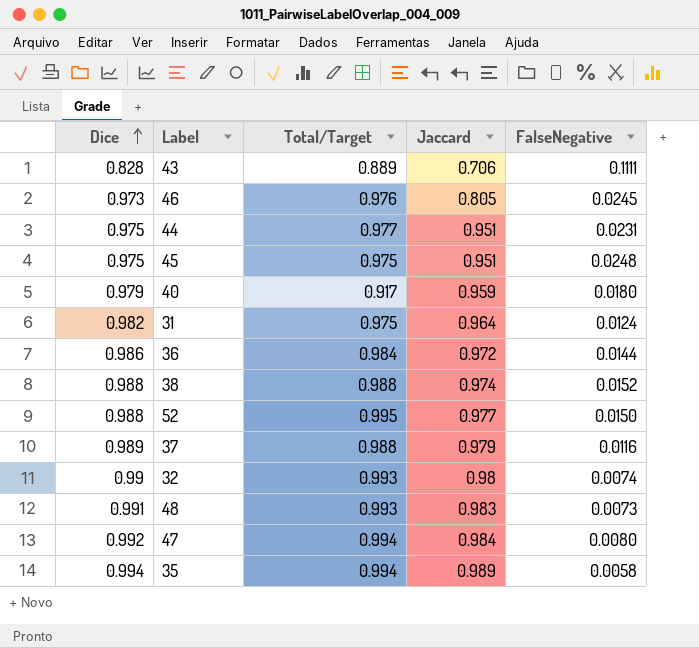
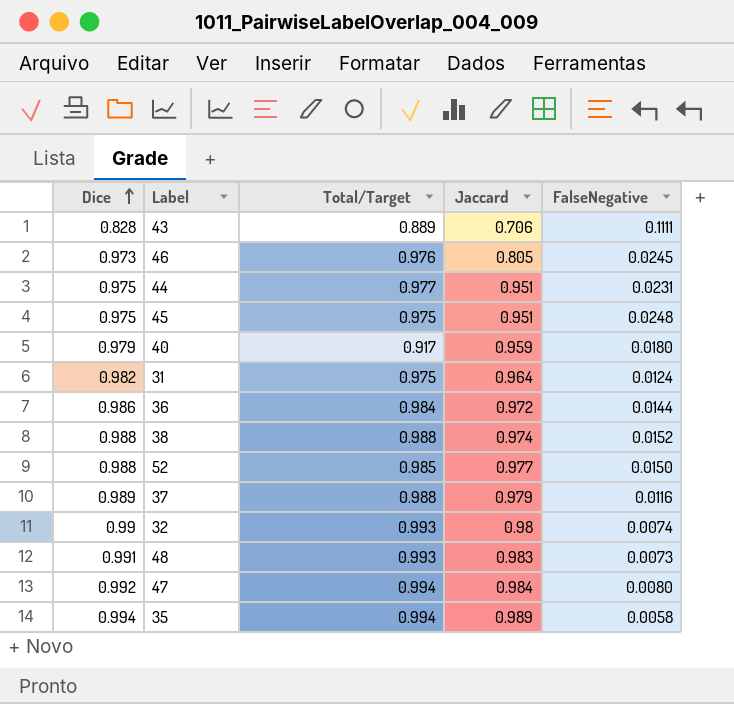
52 | Total/Target: 0.995 -> 0.985

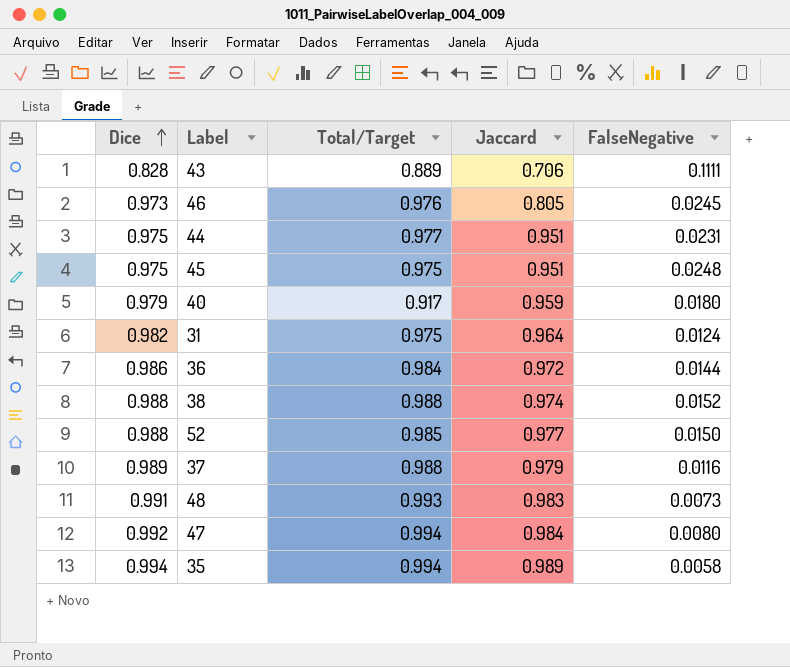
row 32: 0.99 | 0.993 | 0.98 | 0.0074 -> none

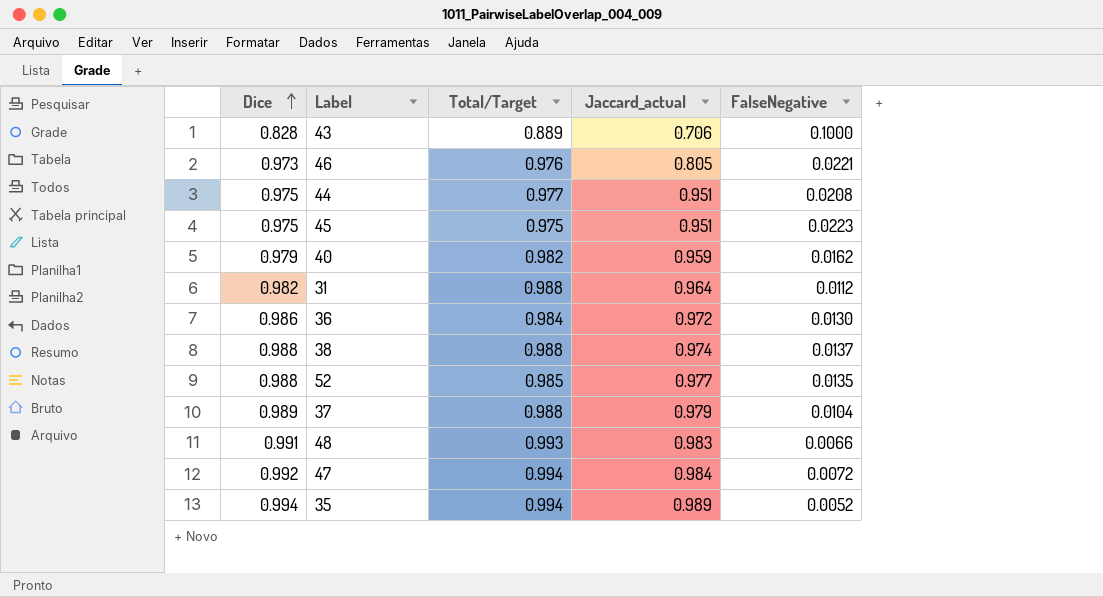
column name: Jaccard -> Jaccard_actual
43 | FalseNegative: 0.1111 -> 0.1000
46 | FalseNegative: 0.0245 -> 0.0221
44 | FalseNegative: 0.0231 -> 0.0208
45 | FalseNegative: 0.0248 -> 0.0223
40 | Total/Target: 0.917 -> 0.982
40 | FalseNegative: 0.0180 -> 0.0162
31 | Total/Target: 0.975 -> 0.988
31 | FalseNegative: 0.0124 -> 0.0112
36 | FalseNegative: 0.0144 -> 0.0130
38 | FalseNegative: 0.0152 -> 0.0137
52 | FalseNegative: 0.0150 -> 0.0135
37 | FalseNegative: 0.0116 -> 0.0104
48 | FalseNegative: 0.0073 -> 0.0066
47 | FalseNegative: 0.0080 -> 0.0072
35 | FalseNegative: 0.0058 -> 0.0052

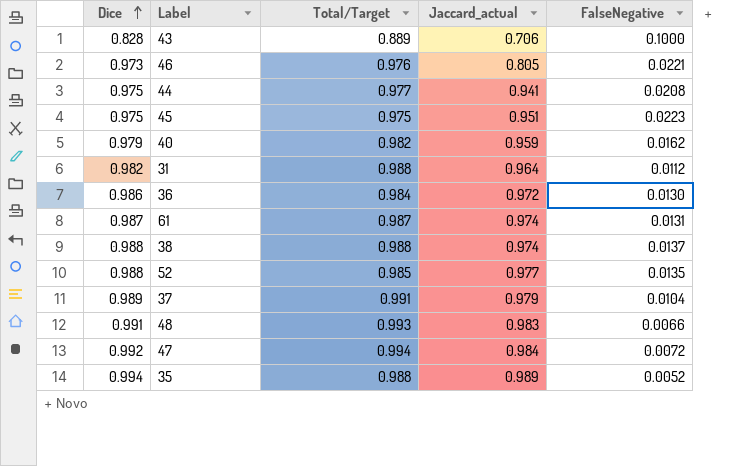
44 | Jaccard_actual: 0.951 -> 0.941
row 61: none -> 0.987 | 0.987 | 0.974 | 0.0131
37 | Total/Target: 0.988 -> 0.991
35 | Total/Target: 0.994 -> 0.988

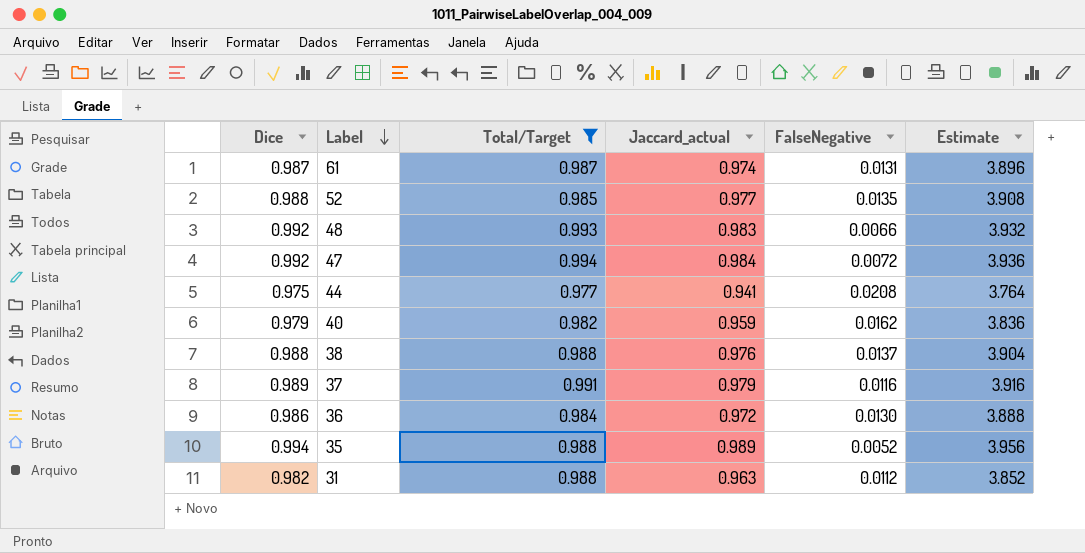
filter: none -> Total/Target >= 0.977
row order: Dice ascending -> Label descending
column Estimate | formula: none -> [Jaccard_actual] * 4
48 | Dice: 0.991 -> 0.992
38 | Jaccard_actual: 0.974 -> 0.976
37 | FalseNegative: 0.0104 -> 0.0116
31 | Jaccard_actual: 0.964 -> 0.963

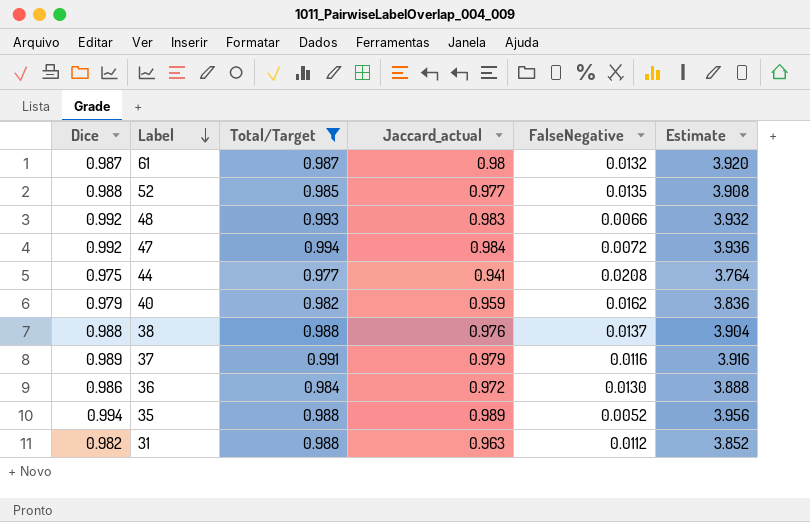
61 | Jaccard_actual: 0.974 -> 0.98
61 | FalseNegative: 0.0131 -> 0.0132
61 | Estimate: 3.896 -> 3.920

